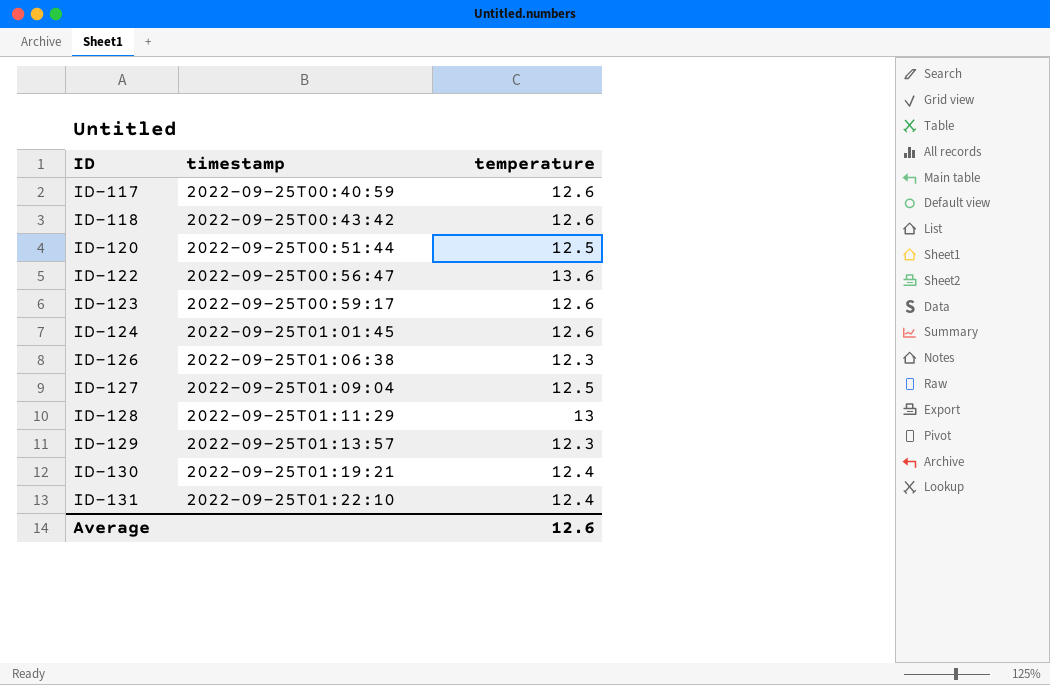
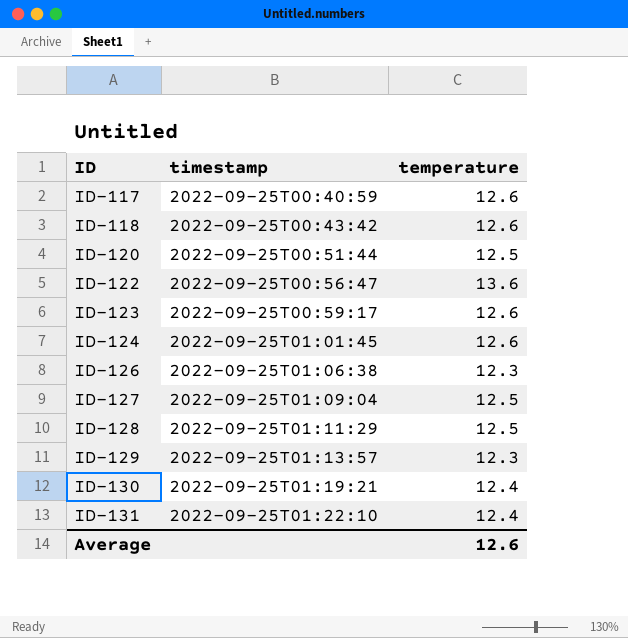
ID-128 | temperature: 13 -> 12.5

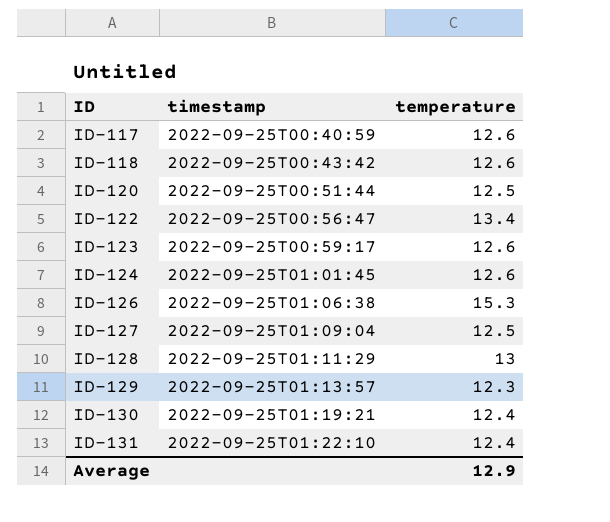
ID-122 | temperature: 13.6 -> 13.4
ID-126 | temperature: 12.3 -> 15.3
ID-128 | temperature: 12.5 -> 13
Average | temperature: 12.6 -> 12.9

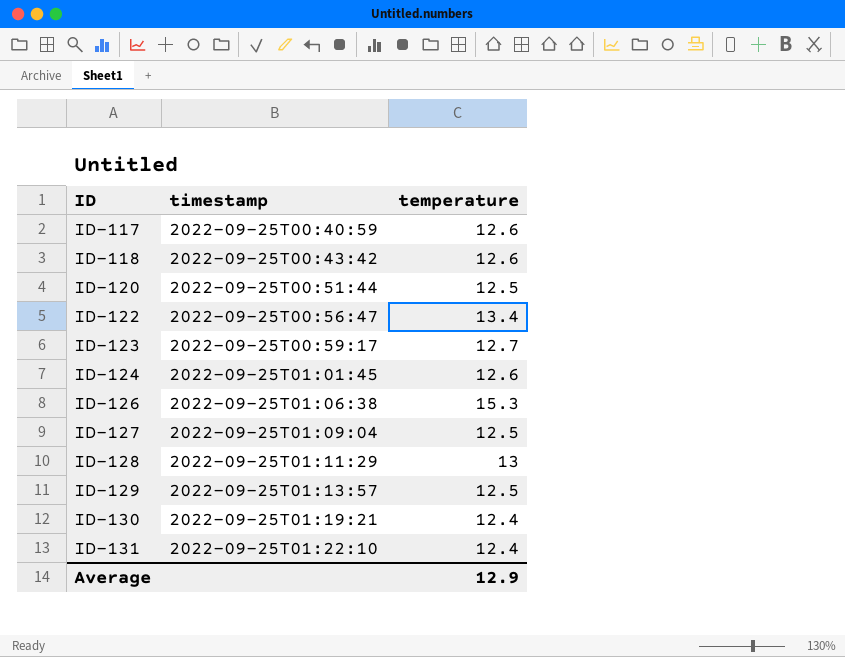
ID-123 | temperature: 12.6 -> 12.7
ID-129 | temperature: 12.3 -> 12.5

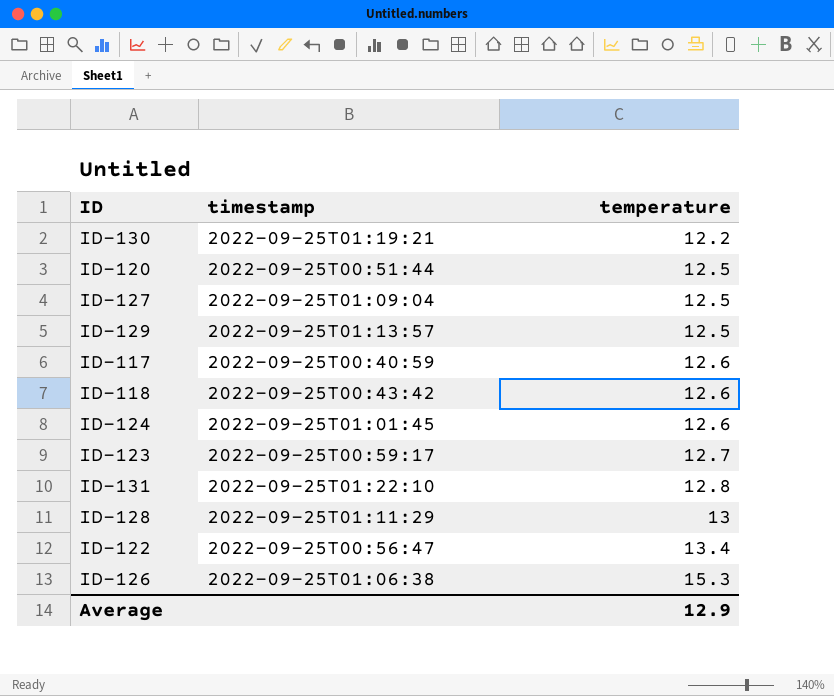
row order: ID ascending -> temperature ascending
ID-130 | temperature: 12.4 -> 12.2
ID-131 | temperature: 12.4 -> 12.8

